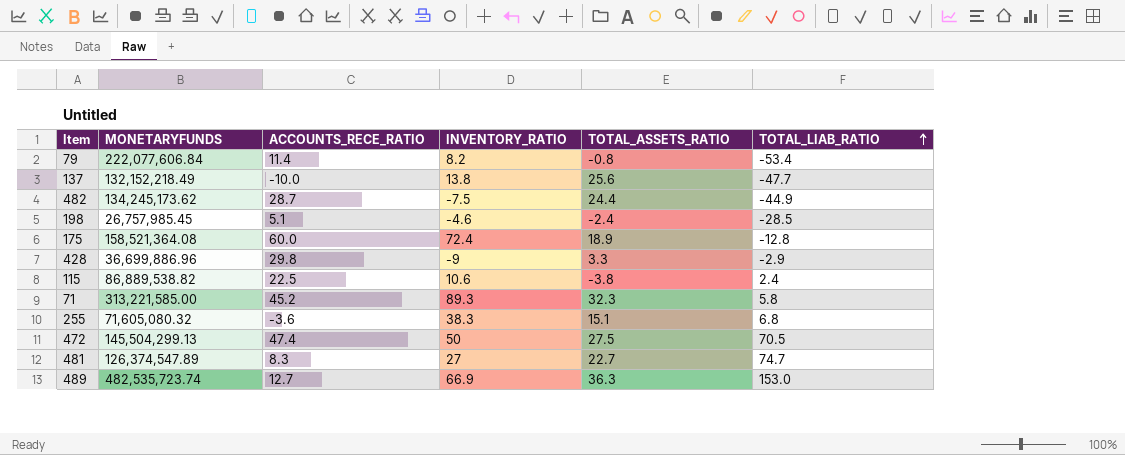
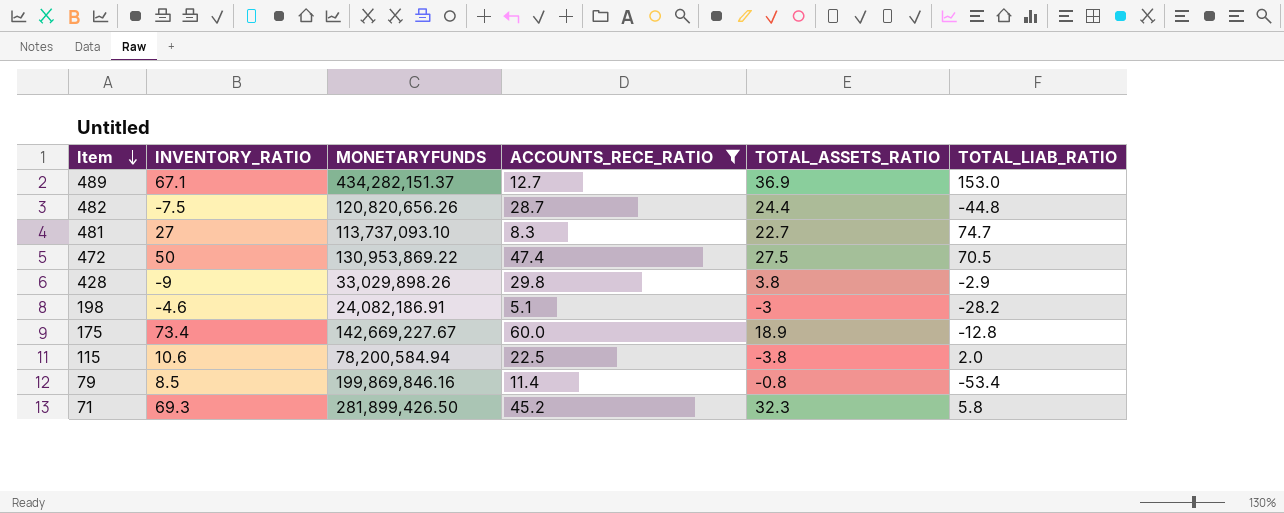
filter: none -> ACCOUNTS_RECE_RATIO >= 5.1
row order: TOTAL_LIAB_RATIO ascending -> Item descending
column INVENTORY_RATIO | position: 4 -> 2
489 | INVENTORY_RATIO: 66.9 -> 67.1
489 | MONETARYFUNDS: 482,535,723.74 -> 434,282,151.37
489 | TOTAL_ASSETS_RATIO: 36.3 -> 36.9
482 | MONETARYFUNDS: 134,245,173.62 -> 120,820,656.26
482 | TOTAL_LIAB_RATIO: -44.9 -> -44.8
481 | MONETARYFUNDS: 126,374,547.89 -> 113,737,093.10
472 | MONETARYFUNDS: 145,504,299.13 -> 130,953,869.22
428 | MONETARYFUNDS: 36,699,886.96 -> 33,029,898.26
428 | TOTAL_ASSETS_RATIO: 3.3 -> 3.8
198 | MONETARYFUNDS: 26,757,985.45 -> 24,082,186.91
198 | TOTAL_ASSETS_RATIO: -2.4 -> -3
198 | TOTAL_LIAB_RATIO: -28.5 -> -28.2
175 | INVENTORY_RATIO: 72.4 -> 73.4
175 | MONETARYFUNDS: 158,521,364.08 -> 142,669,227.67
115 | MONETARYFUNDS: 86,889,538.82 -> 78,200,584.94
115 | TOTAL_LIAB_RATIO: 2.4 -> 2.0
79 | INVENTORY_RATIO: 8.2 -> 8.5
79 | MONETARYFUNDS: 222,077,606.84 -> 199,869,846.16
71 | INVENTORY_RATIO: 89.3 -> 69.3
71 | MONETARYFUNDS: 313,221,585.00 -> 281,899,426.50

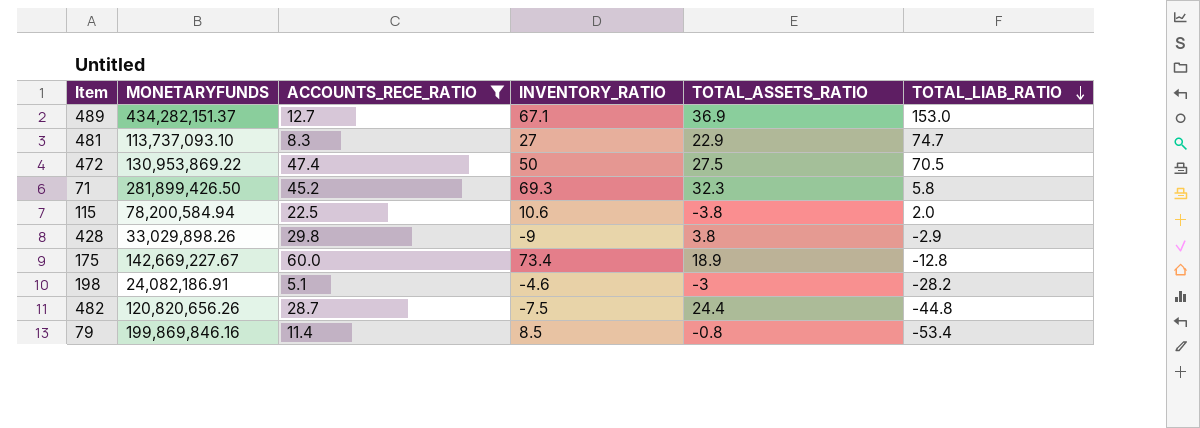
row order: Item descending -> TOTAL_LIAB_RATIO descending
column INVENTORY_RATIO | position: 2 -> 4
481 | TOTAL_ASSETS_RATIO: 22.7 -> 22.9

